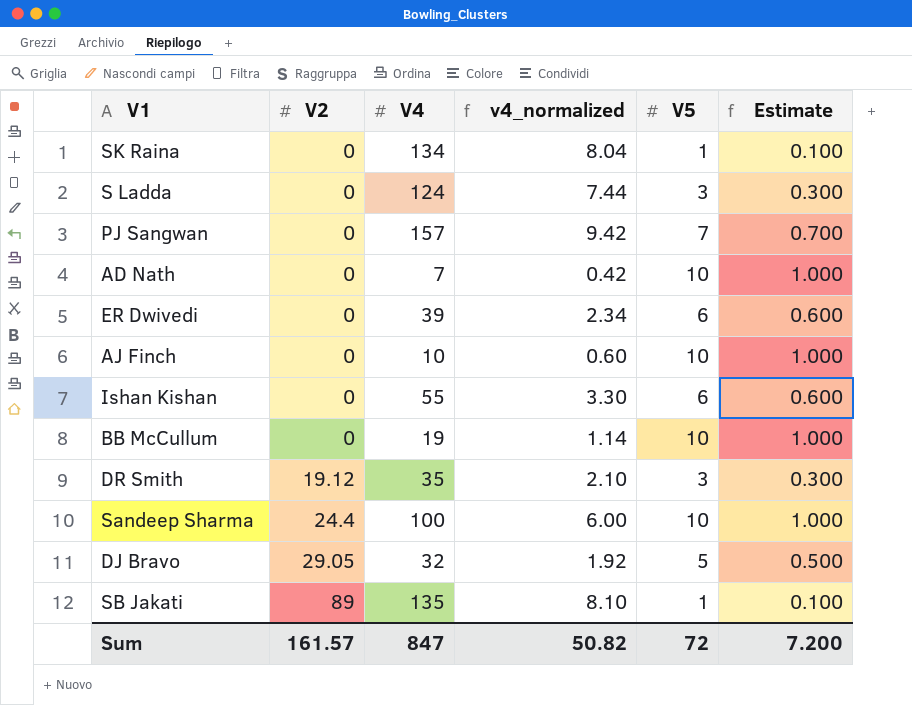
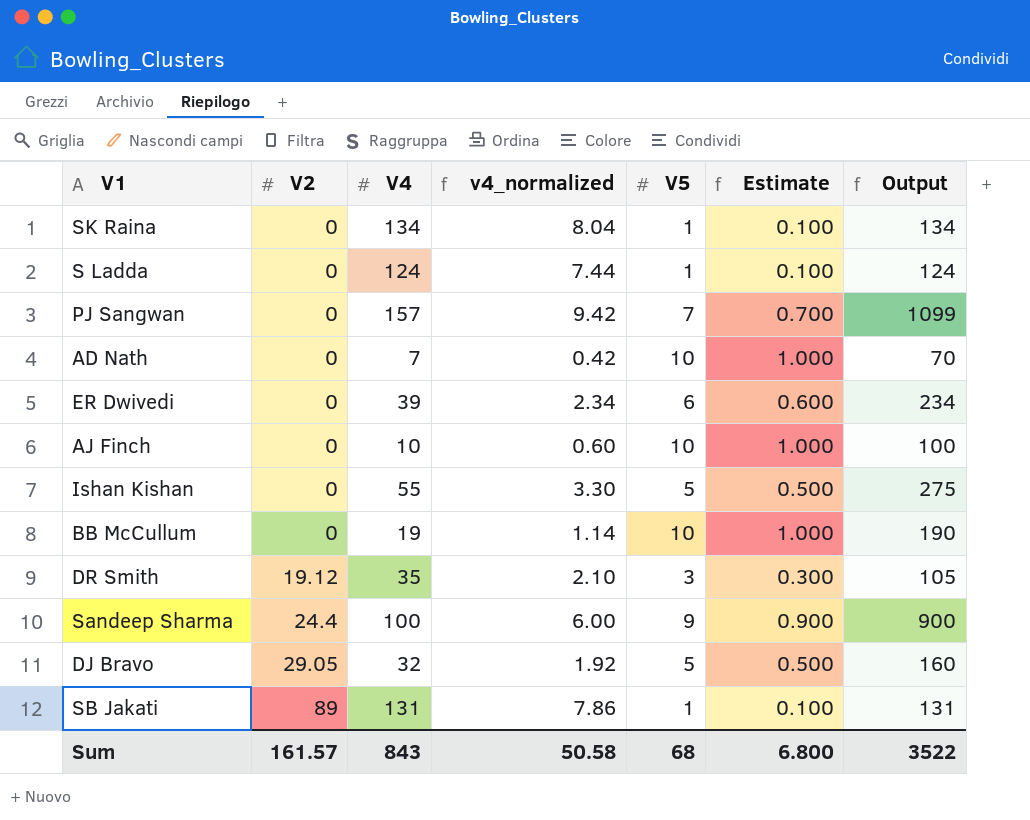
column Output | formula: none -> [V4] * [V5]
S Ladda | V5: 3 -> 1
S Ladda | Estimate: 0.300 -> 0.100
Ishan Kishan | V5: 6 -> 5
Ishan Kishan | Estimate: 0.600 -> 0.500
Sandeep Sharma | V5: 10 -> 9
Sandeep Sharma | Estimate: 1.000 -> 0.900
SB Jakati | V4: 135 -> 131
SB Jakati | v4_normalized: 8.10 -> 7.86
Sum | V4: 847 -> 843
Sum | v4_normalized: 50.82 -> 50.58
Sum | V5: 72 -> 68
Sum | Estimate: 7.200 -> 6.800

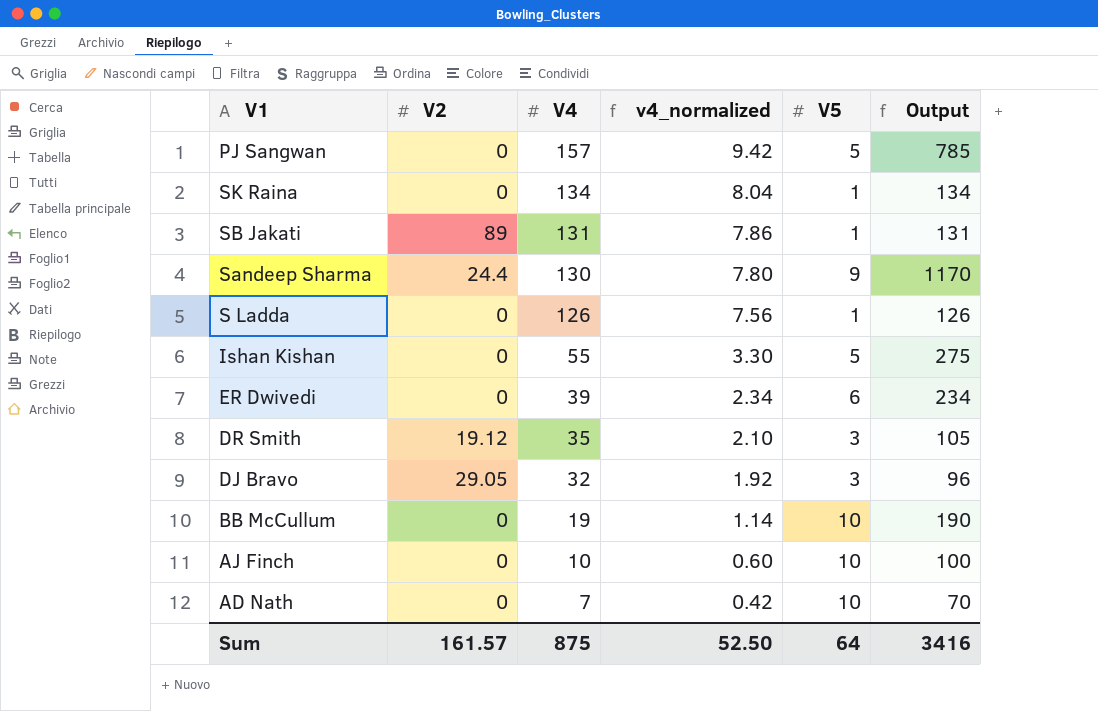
row order: V2 ascending -> V4 descending
column Estimate | formula: [V5] * 0.1 -> none
PJ Sangwan | V5: 7 -> 5
PJ Sangwan | Output: 1099 -> 785
Sandeep Sharma | V4: 100 -> 130
Sandeep Sharma | v4_normalized: 6.00 -> 7.80
Sandeep Sharma | Output: 900 -> 1170
S Ladda | V4: 124 -> 126
S Ladda | v4_normalized: 7.44 -> 7.56
S Ladda | Output: 124 -> 126
DJ Bravo | V5: 5 -> 3
DJ Bravo | Output: 160 -> 96
Sum | V4: 843 -> 875
Sum | v4_normalized: 50.58 -> 52.50
Sum | V5: 68 -> 64
Sum | Output: 3522 -> 3416

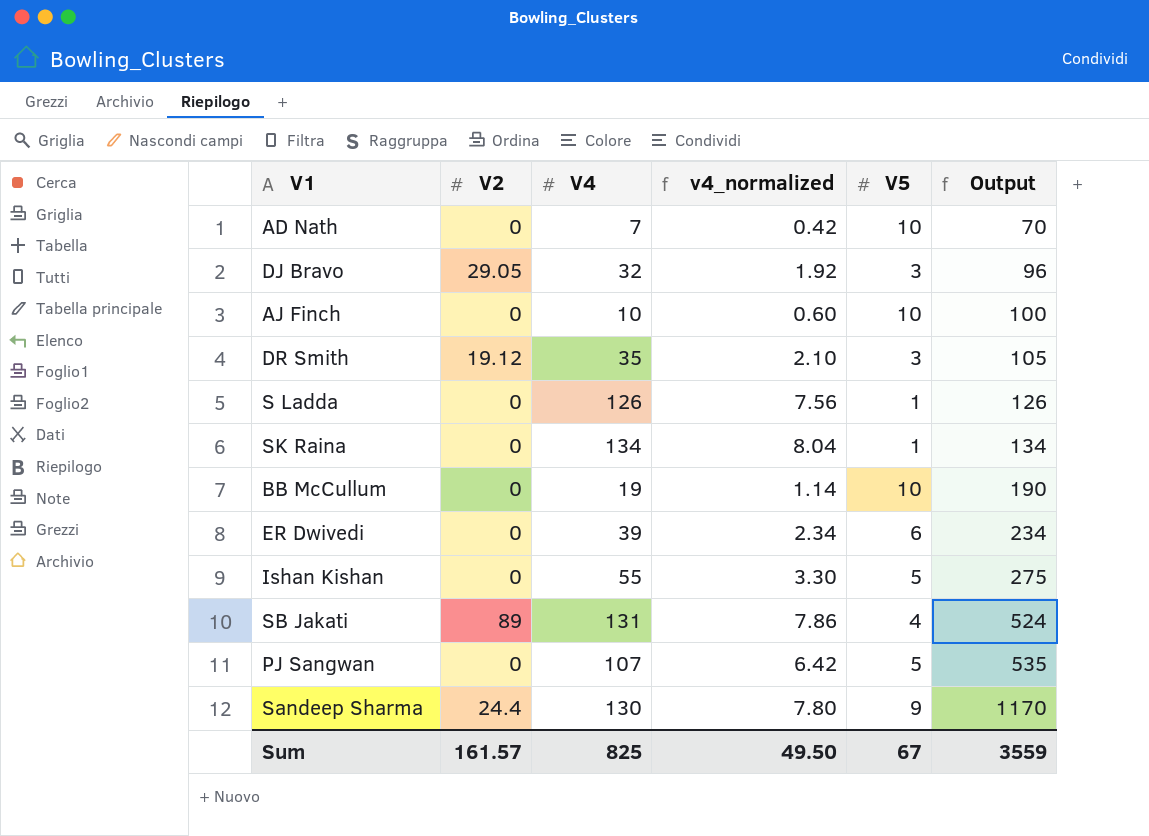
row order: V4 descending -> Output ascending
SB Jakati | V5: 1 -> 4
SB Jakati | Output: 131 -> 524
PJ Sangwan | V4: 157 -> 107
PJ Sangwan | v4_normalized: 9.42 -> 6.42
PJ Sangwan | Output: 785 -> 535
Sum | V4: 875 -> 825
Sum | v4_normalized: 52.50 -> 49.50
Sum | V5: 64 -> 67
Sum | Output: 3416 -> 3559

